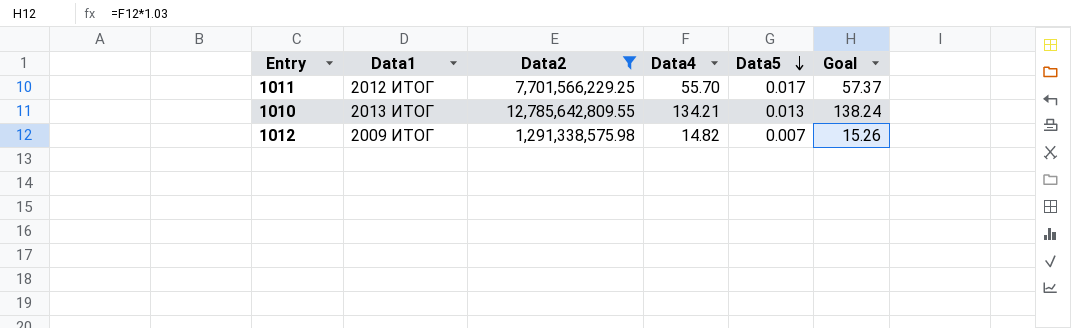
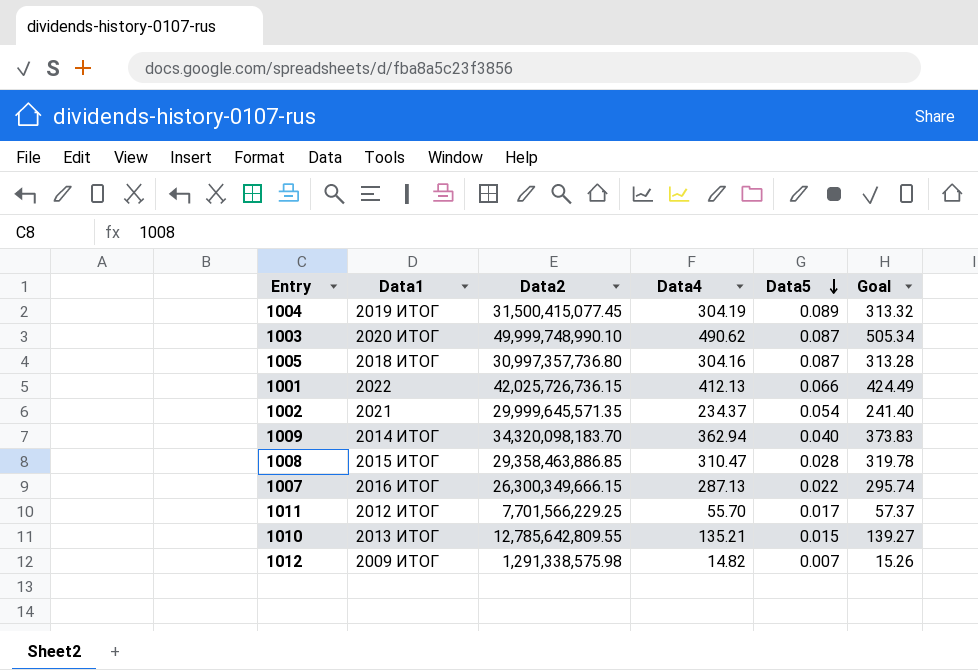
filter: Data2 <= 12,785,642,809.55 -> none
1010 | Data4: 134.21 -> 135.21
1010 | Data5: 0.013 -> 0.015
1010 | Goal: 138.24 -> 139.27

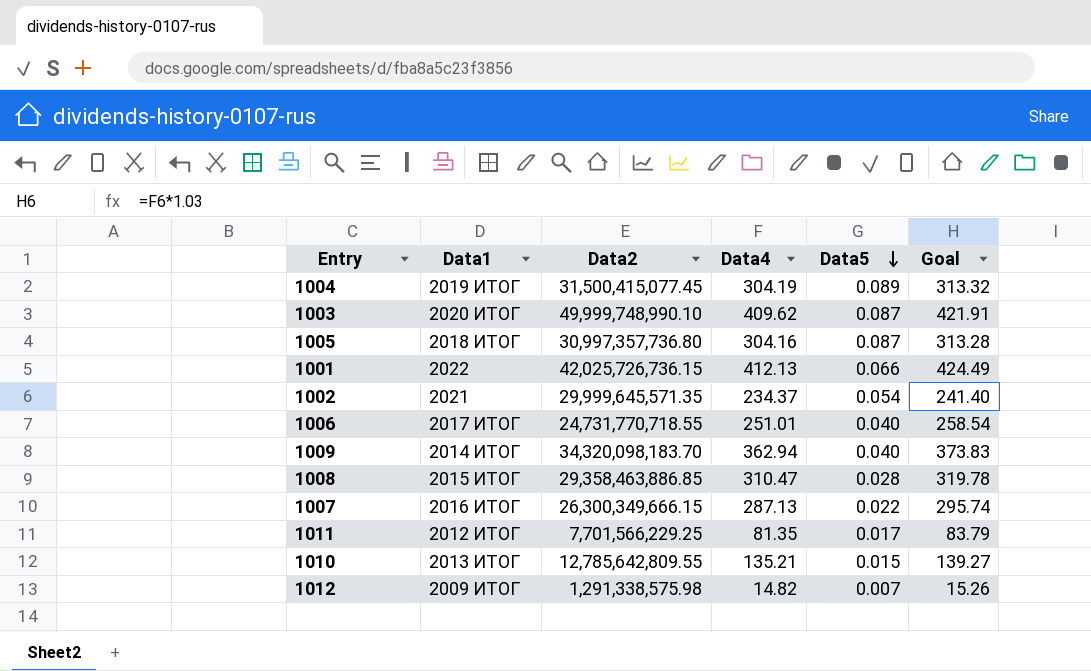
1003 | Data4: 490.62 -> 409.62
1003 | Goal: 505.34 -> 421.91
row 1006: none -> 2017 ИТОГ | 24,731,770,718.55 | 251.01 | 0.040 | 258.54
1011 | Data4: 55.70 -> 81.35
1011 | Goal: 57.37 -> 83.79

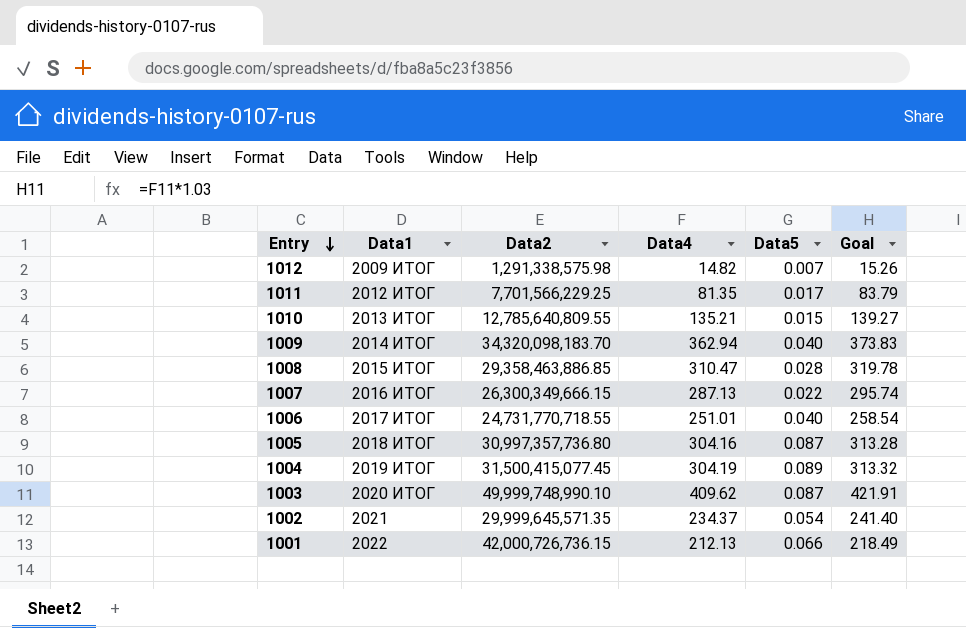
row order: Data5 descending -> Entry descending
1010 | Data2: 12,785,642,809.55 -> 12,785,640,809.55
1001 | Data2: 42,025,726,736.15 -> 42,000,726,736.15
1001 | Data4: 412.13 -> 212.13
1001 | Goal: 424.49 -> 218.49

